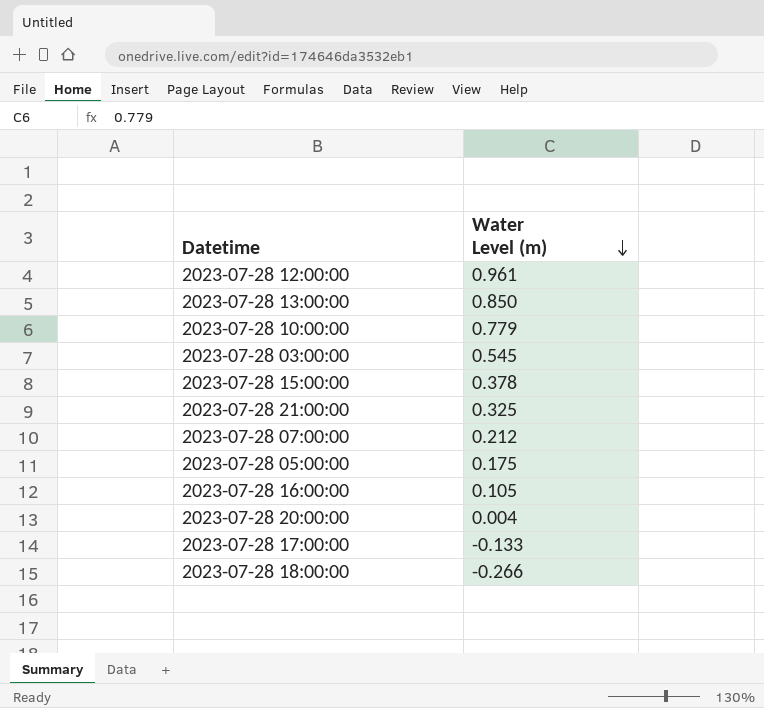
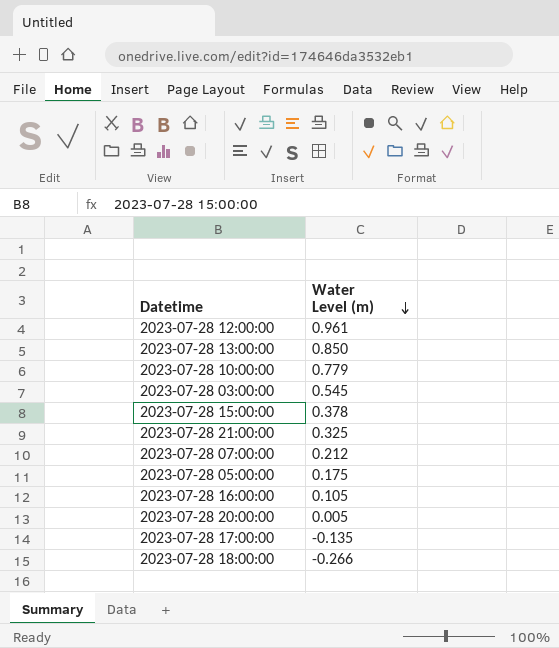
2023-07-28 20:00:00 | Water Level (m): 0.004 -> 0.005
2023-07-28 17:00:00 | Water Level (m): -0.133 -> -0.135

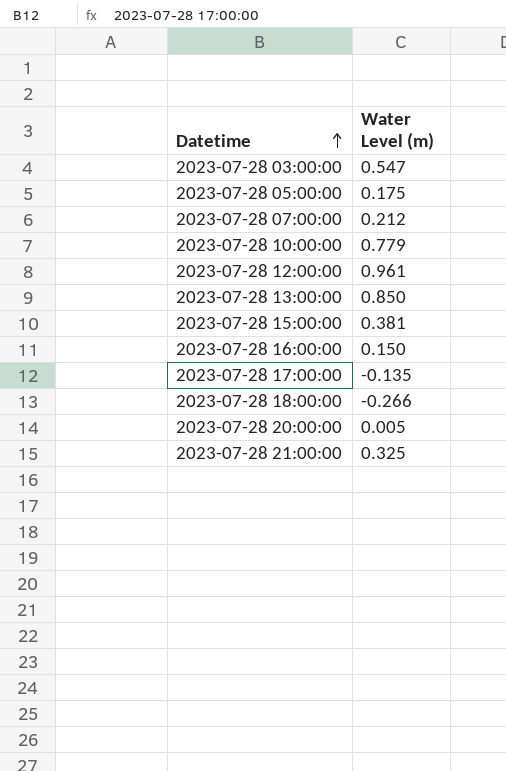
row order: Water Level (m) descending -> Datetime ascending
2023-07-28 03:00:00 | Water Level (m): 0.545 -> 0.547
2023-07-28 15:00:00 | Water Level (m): 0.378 -> 0.381
2023-07-28 16:00:00 | Water Level (m): 0.105 -> 0.150

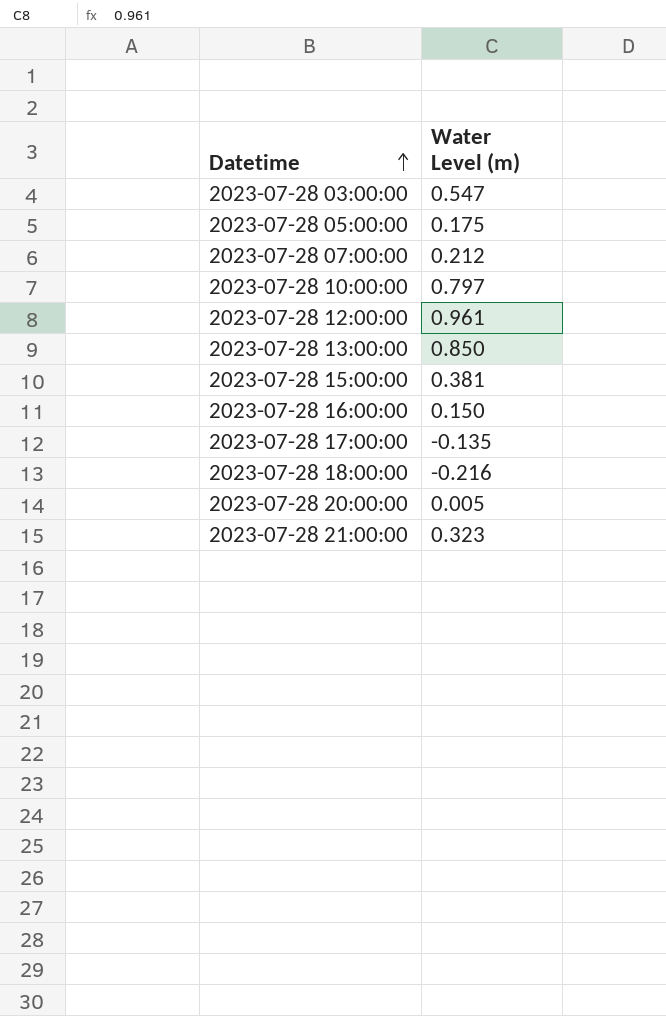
2023-07-28 10:00:00 | Water Level (m): 0.779 -> 0.797
2023-07-28 18:00:00 | Water Level (m): -0.266 -> -0.216
2023-07-28 21:00:00 | Water Level (m): 0.325 -> 0.323

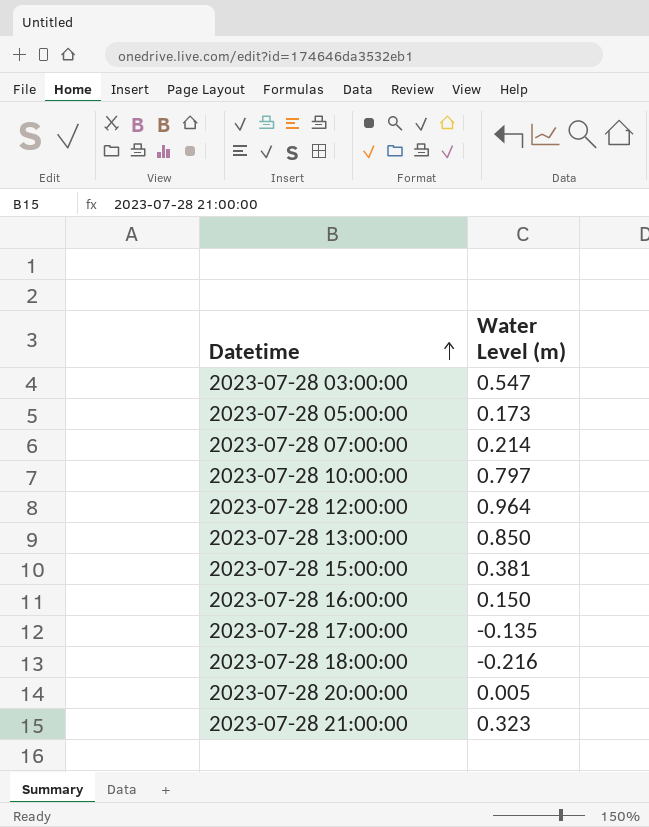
2023-07-28 05:00:00 | Water Level (m): 0.175 -> 0.173
2023-07-28 07:00:00 | Water Level (m): 0.212 -> 0.214
2023-07-28 12:00:00 | Water Level (m): 0.961 -> 0.964

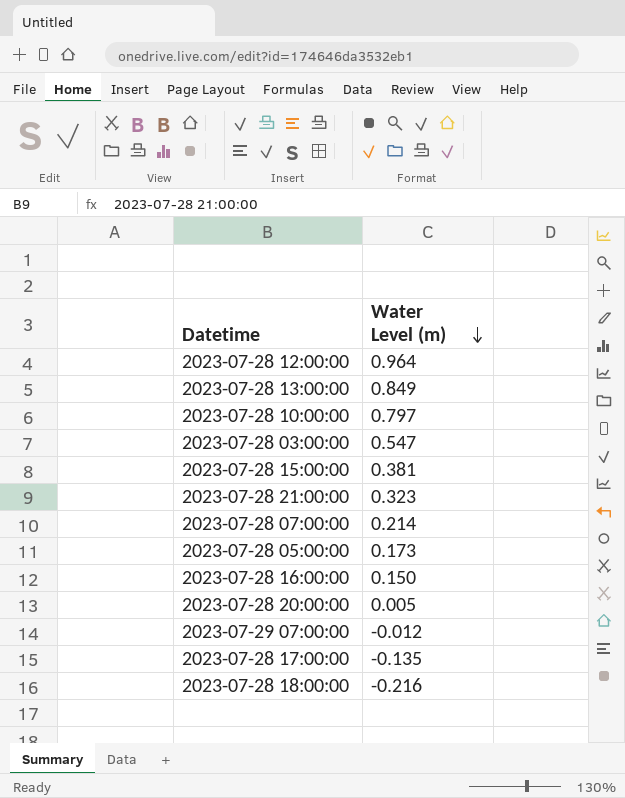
row order: Datetime ascending -> Water Level (m) descending
2023-07-28 13:00:00 | Water Level (m): 0.850 -> 0.849
row 2023-07-29 07:00:00: none -> -0.012

